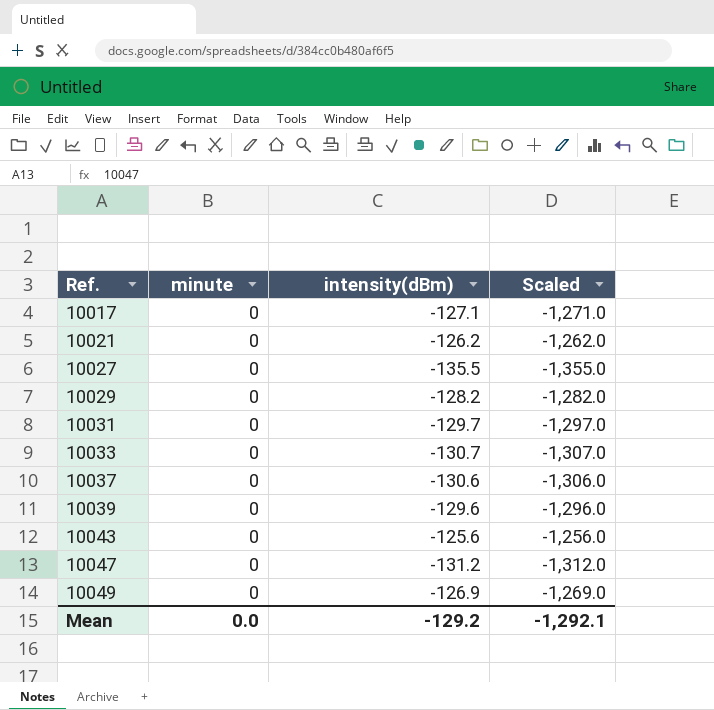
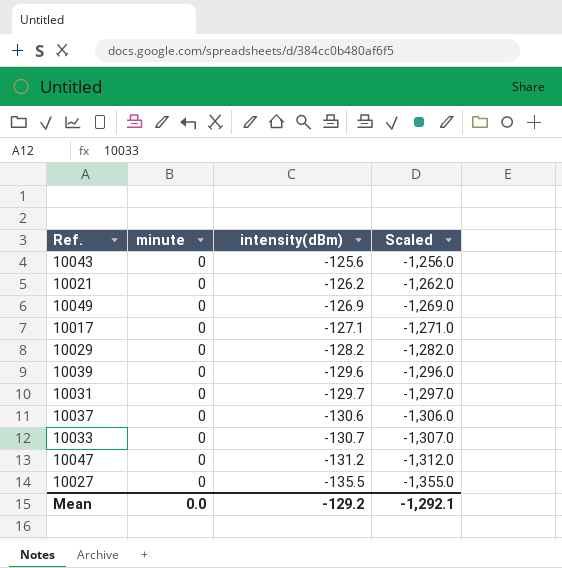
row order: Ref. ascending -> intensity(dBm) descending

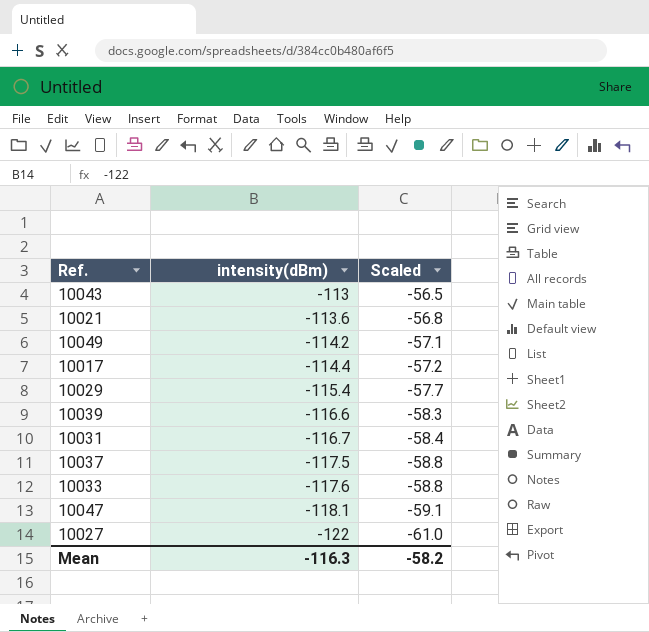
column minute | position: 2 -> none
column Scaled | formula: [intensity(dBm)] * 10 -> [intensity(dBm)] * 0.5
10043 | intensity(dBm): -125.6 -> -113
10021 | intensity(dBm): -126.2 -> -113.6
10049 | intensity(dBm): -126.9 -> -114.2
10017 | intensity(dBm): -127.1 -> -114.4
10029 | intensity(dBm): -128.2 -> -115.4
10039 | intensity(dBm): -129.6 -> -116.6
10031 | intensity(dBm): -129.7 -> -116.7
10037 | intensity(dBm): -130.6 -> -117.5
10033 | intensity(dBm): -130.7 -> -117.6
10047 | intensity(dBm): -131.2 -> -118.1
10027 | intensity(dBm): -135.5 -> -122
Mean | intensity(dBm): -129.2 -> -116.3
Mean | Scaled: -1,292.1 -> -58.2

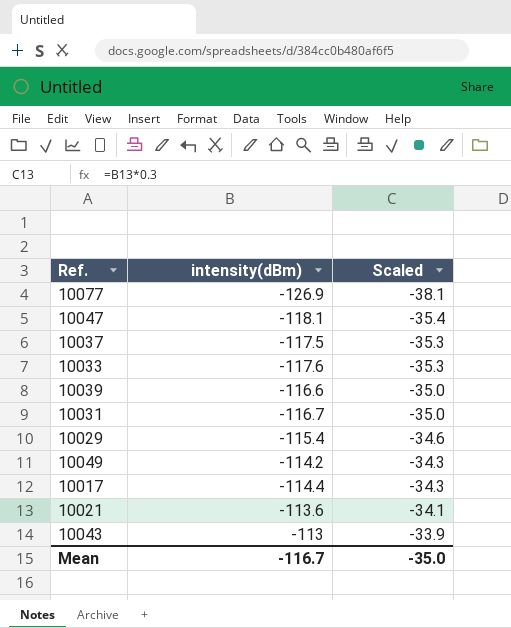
row order: intensity(dBm) descending -> Scaled ascending
column Scaled | formula: [intensity(dBm)] * 0.5 -> [intensity(dBm)] * 0.3
row 10027: -122 | -61.0 -> none
row 10077: none -> -126.9 | -38.1
Mean | intensity(dBm): -116.3 -> -116.7
Mean | Scaled: -58.2 -> -35.0

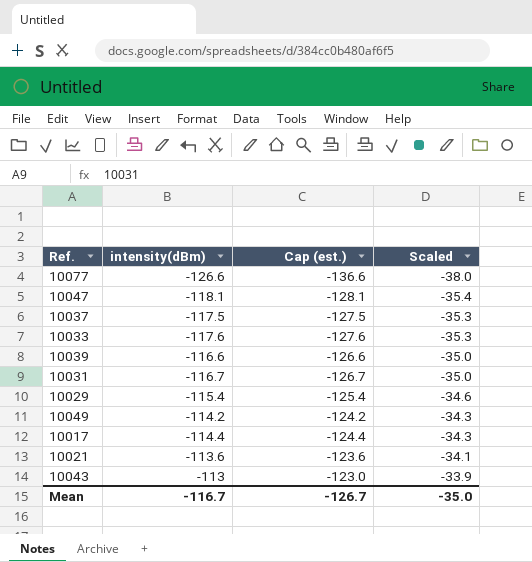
column Cap (est.) | formula: none -> [intensity(dBm)] - 10
10077 | intensity(dBm): -126.9 -> -126.6
10077 | Scaled: -38.1 -> -38.0

